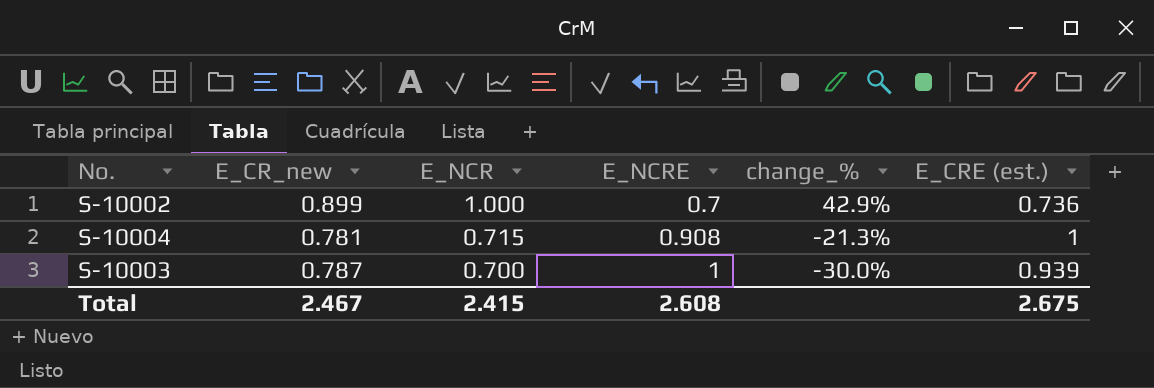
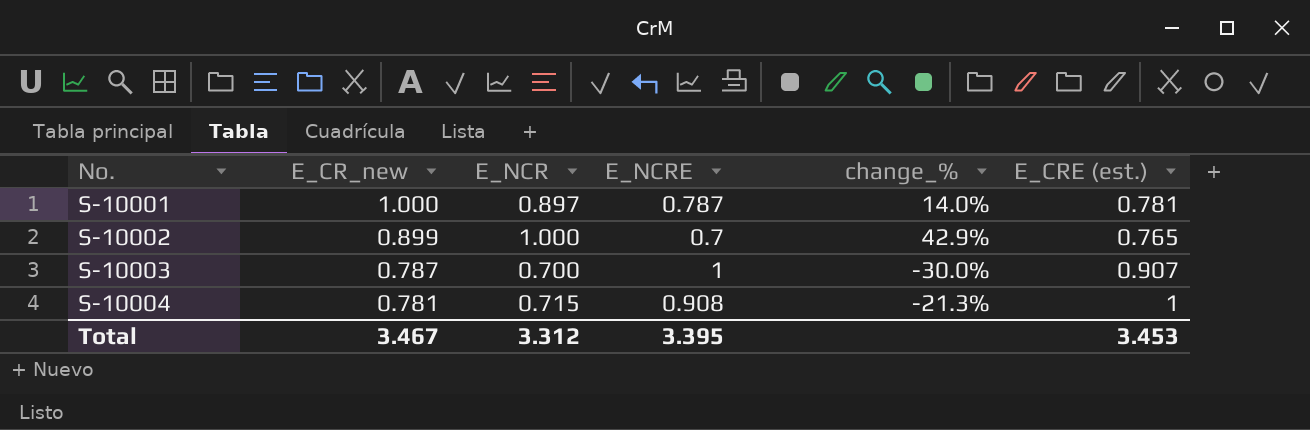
row order: E_NCR descending -> No. ascending
row S-10001: none -> 1.000 | 0.897 | 0.787 | 14.0% | 0.781
S-10002 | E_CRE (est.): 0.736 -> 0.765
S-10003 | E_CRE (est.): 0.939 -> 0.907
Total | E_CR_new: 2.467 -> 3.467
Total | E_NCR: 2.415 -> 3.312
Total | E_NCRE: 2.608 -> 3.395
Total | E_CRE (est.): 2.675 -> 3.453

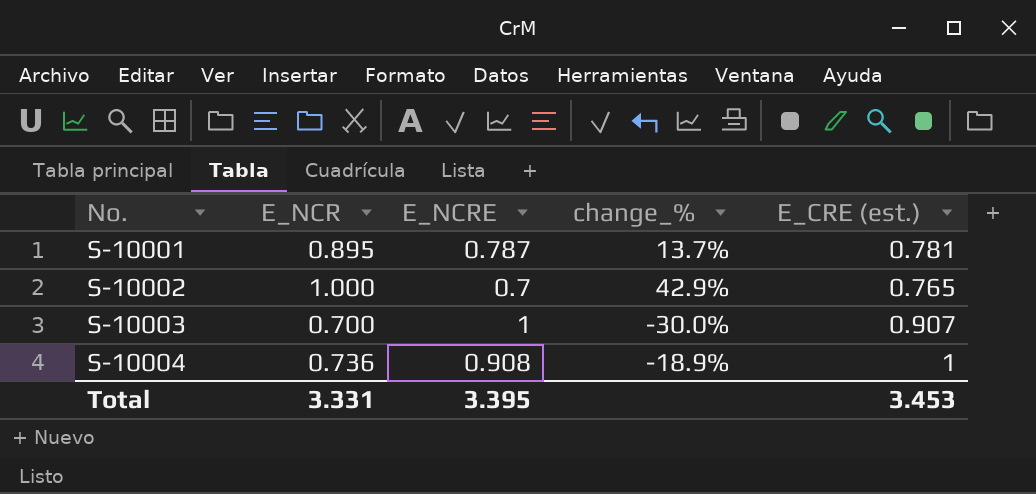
column E_CR_new | position: 2 -> none
S-10001 | E_NCR: 0.897 -> 0.895
S-10001 | change_%: 14.0% -> 13.7%
S-10004 | E_NCR: 0.715 -> 0.736
S-10004 | change_%: -21.3% -> -18.9%
Total | E_NCR: 3.312 -> 3.331

